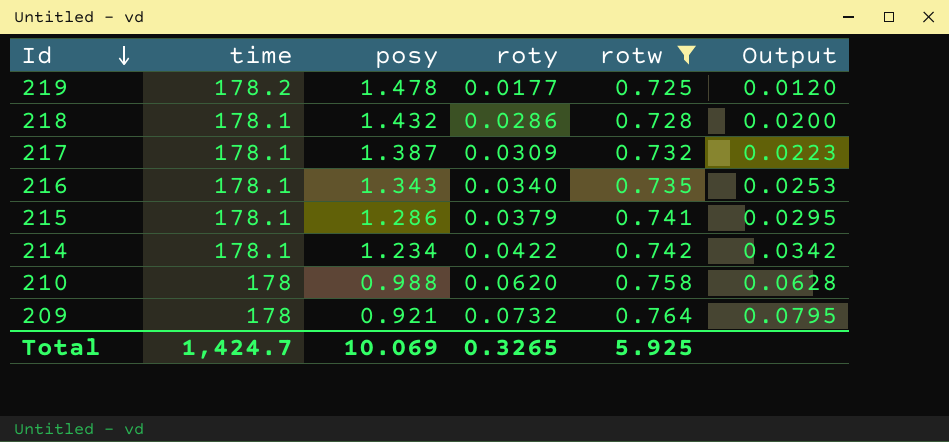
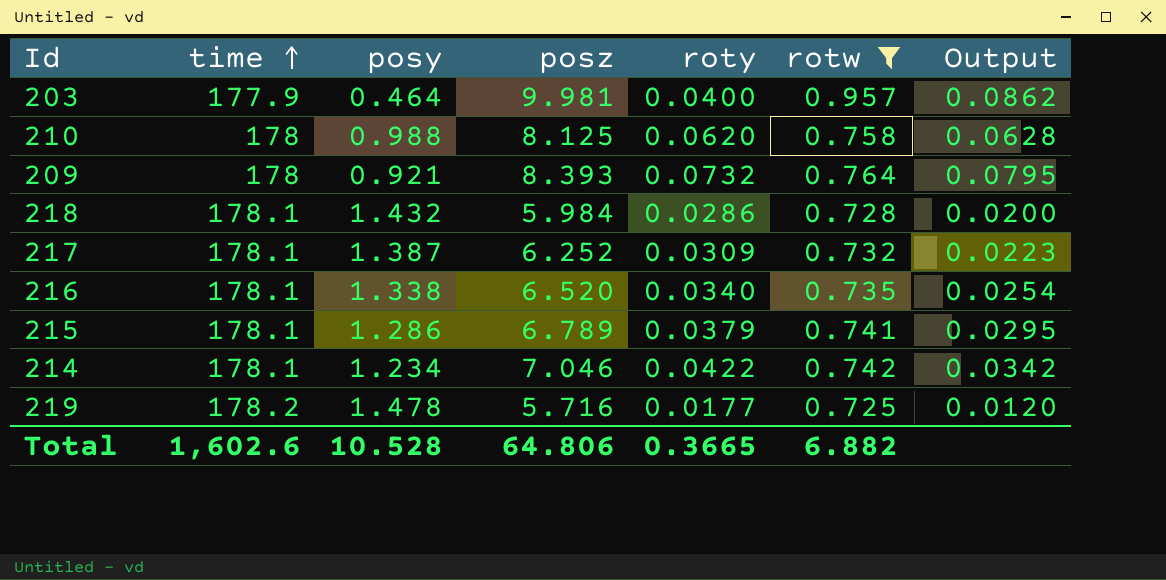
row order: Id descending -> time ascending
column posz | position: none -> 4
row 203: none -> 177.9 | 0.464 | 9.981 | 0.0400 | 0.957 | 0.0862
216 | posy: 1.343 -> 1.338
216 | Output: 0.0253 -> 0.0254
Total | time: 1,424.7 -> 1,602.6
Total | posy: 10.069 -> 10.528
Total | roty: 0.3265 -> 0.3665
Total | rotw: 5.925 -> 6.882

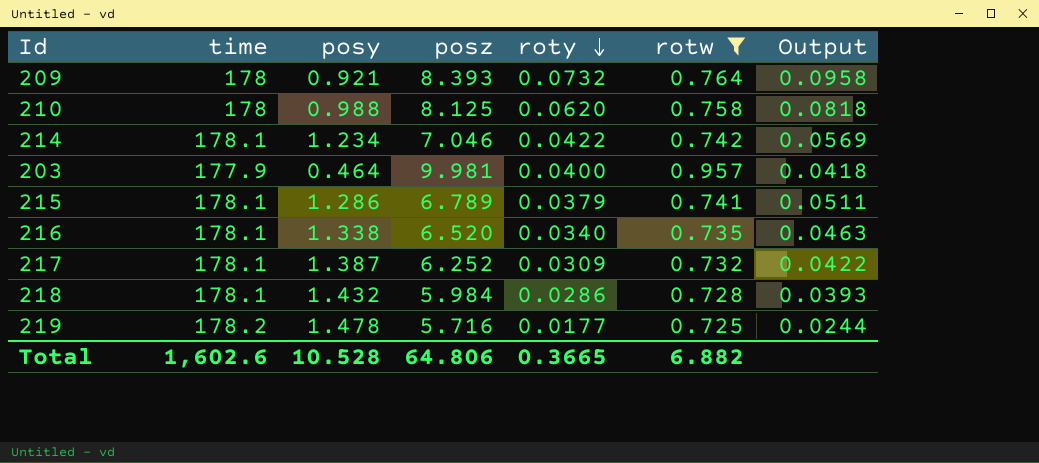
row order: time ascending -> roty descending
column Output | formula: [roty] / [posy] -> [roty] / [rotw]

